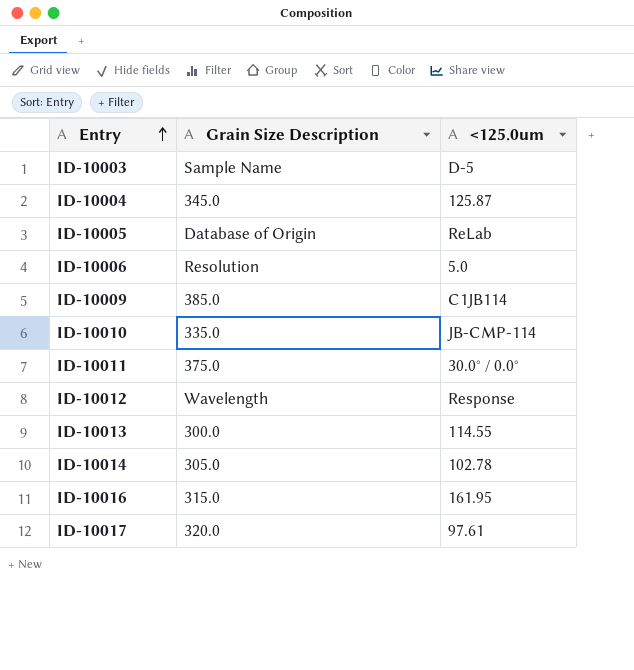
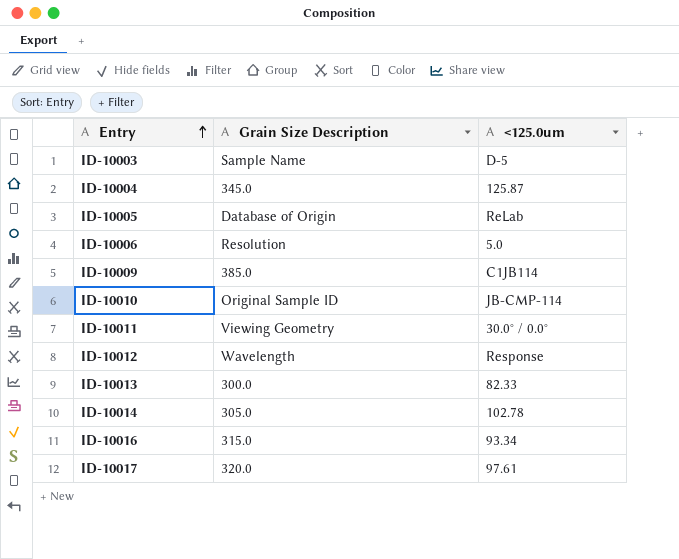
ID-10010 | Grain Size Description: 335.0 -> Original Sample ID
ID-10011 | Grain Size Description: 375.0 -> Viewing Geometry
ID-10013 | <125.0um: 114.55 -> 82.33
ID-10016 | <125.0um: 161.95 -> 93.34

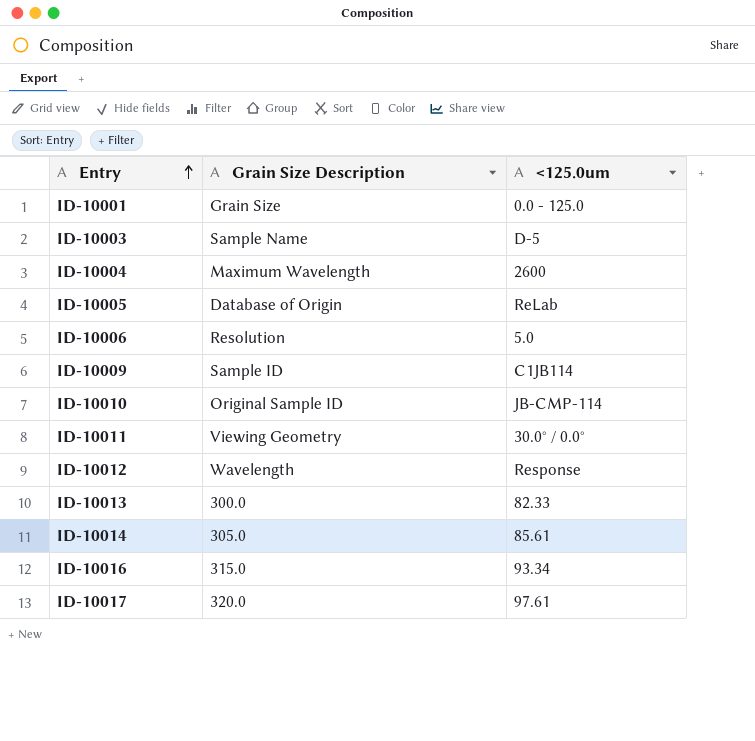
row ID-10001: none -> Grain Size | 0.0 - 125.0
ID-10004 | Grain Size Description: 345.0 -> Maximum Wavelength
ID-10004 | <125.0um: 125.87 -> 2600
ID-10009 | Grain Size Description: 385.0 -> Sample ID
ID-10014 | <125.0um: 102.78 -> 85.61

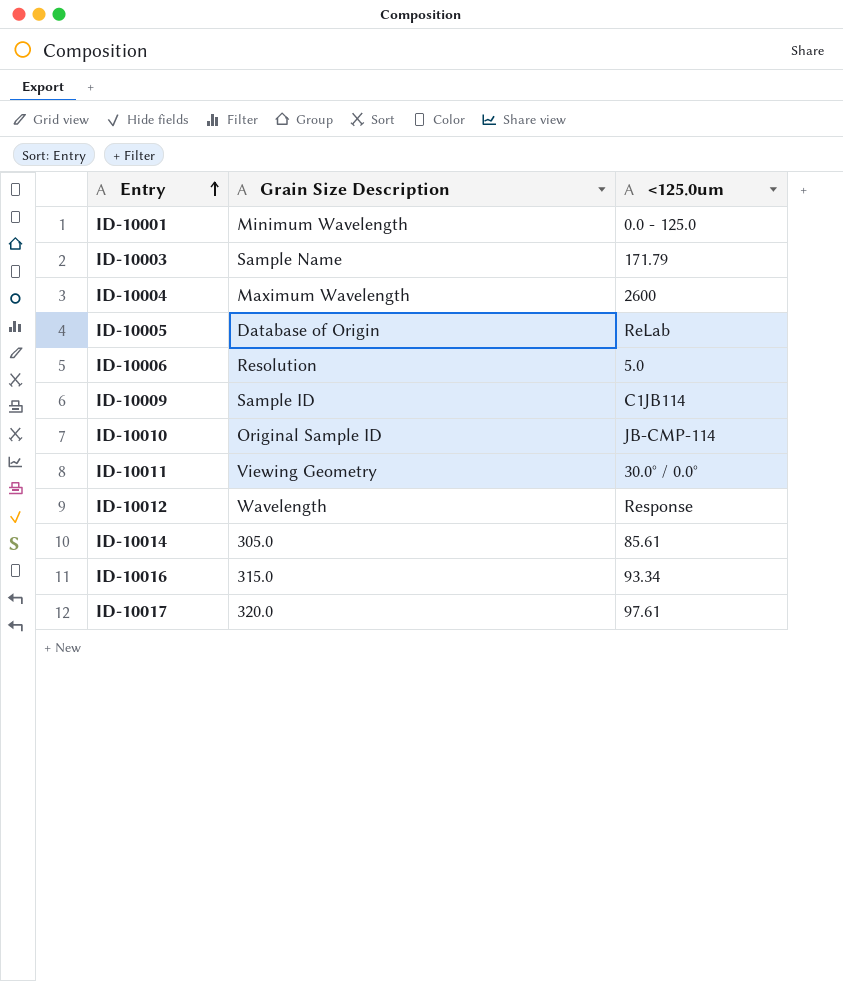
row ID-10013: 300.0 | 82.33 -> none
ID-10001 | Grain Size Description: Grain Size -> Minimum Wavelength
ID-10003 | <125.0um: D-5 -> 171.79

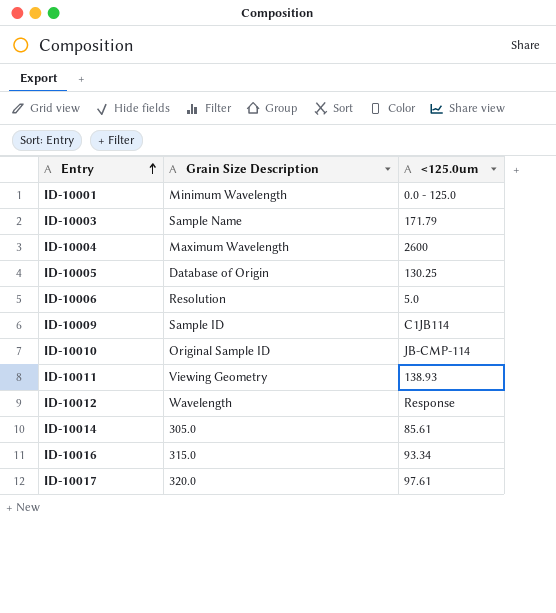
ID-10005 | <125.0um: ReLab -> 130.25
ID-10011 | <125.0um: 30.0° / 0.0° -> 138.93

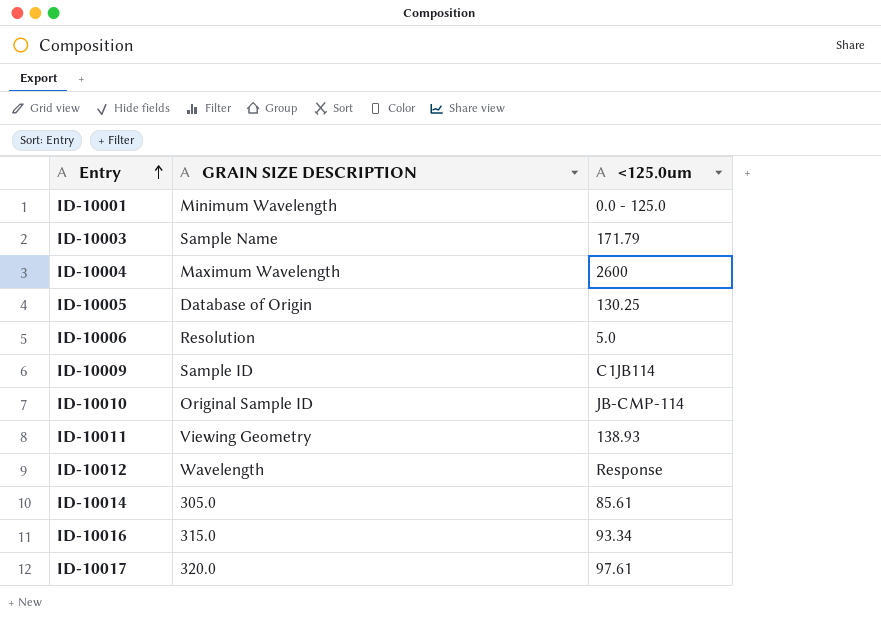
column name: Grain Size Description -> GRAIN SIZE DESCRIPTION

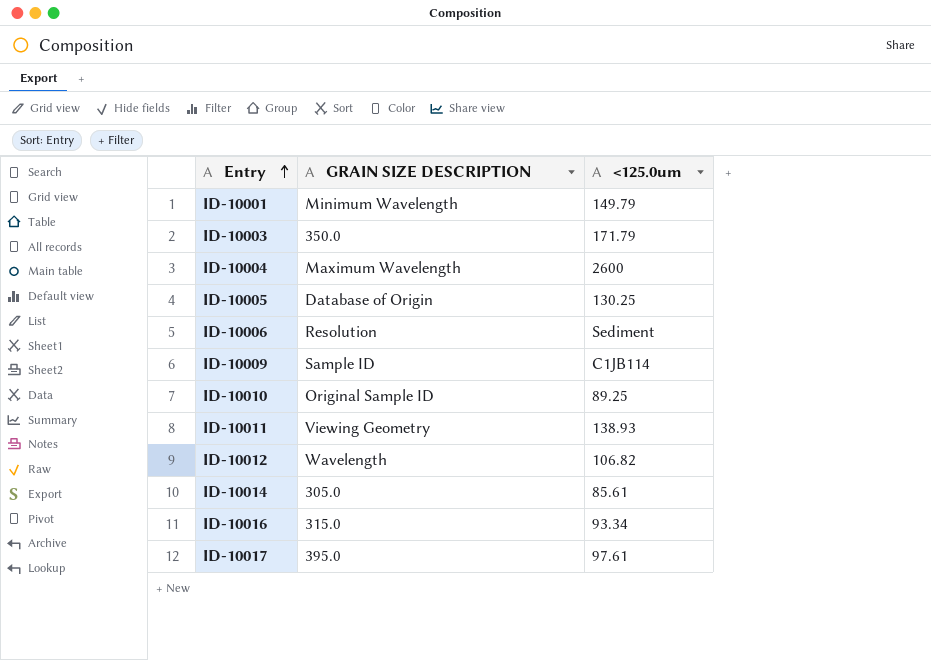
ID-10001 | <125.0um: 0.0 - 125.0 -> 149.79
ID-10003 | GRAIN SIZE DESCRIPTION: Sample Name -> 350.0
ID-10006 | <125.0um: 5.0 -> Sediment
ID-10010 | <125.0um: JB-CMP-114 -> 89.25
ID-10012 | <125.0um: Response -> 106.82
ID-10017 | GRAIN SIZE DESCRIPTION: 320.0 -> 395.0

